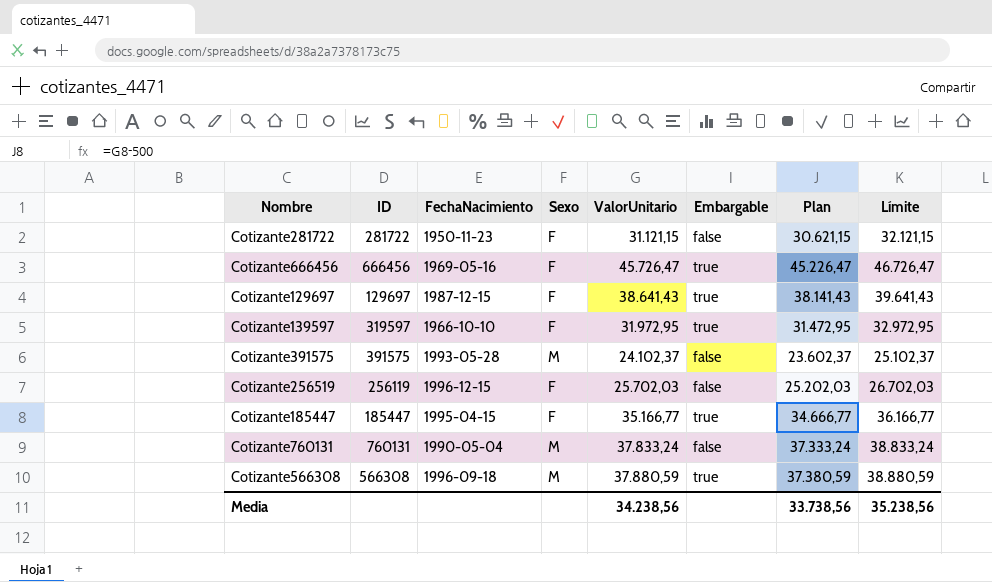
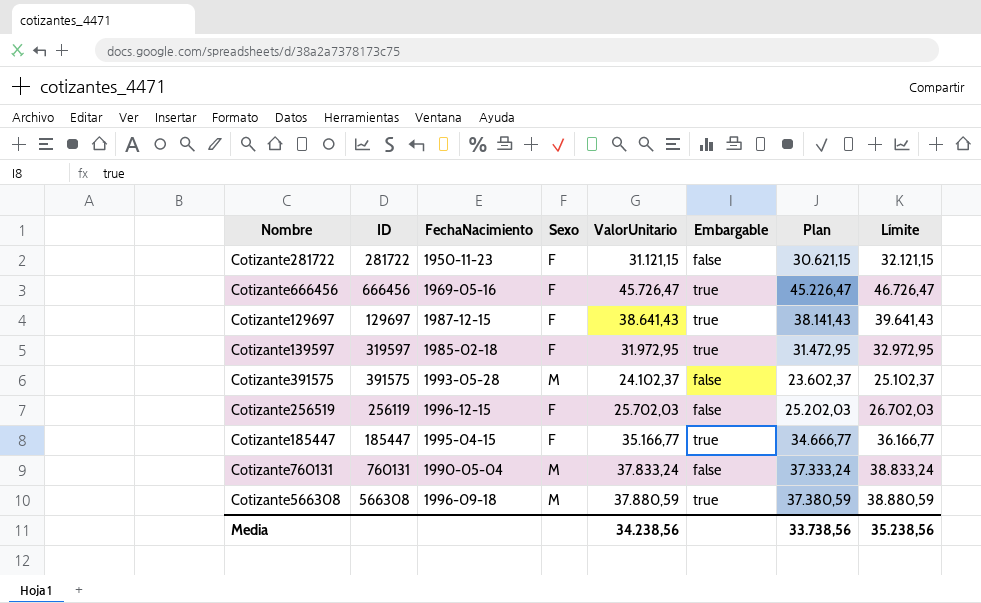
Cotizante139597 | FechaNacimiento: 1966-10-10 -> 1985-02-18

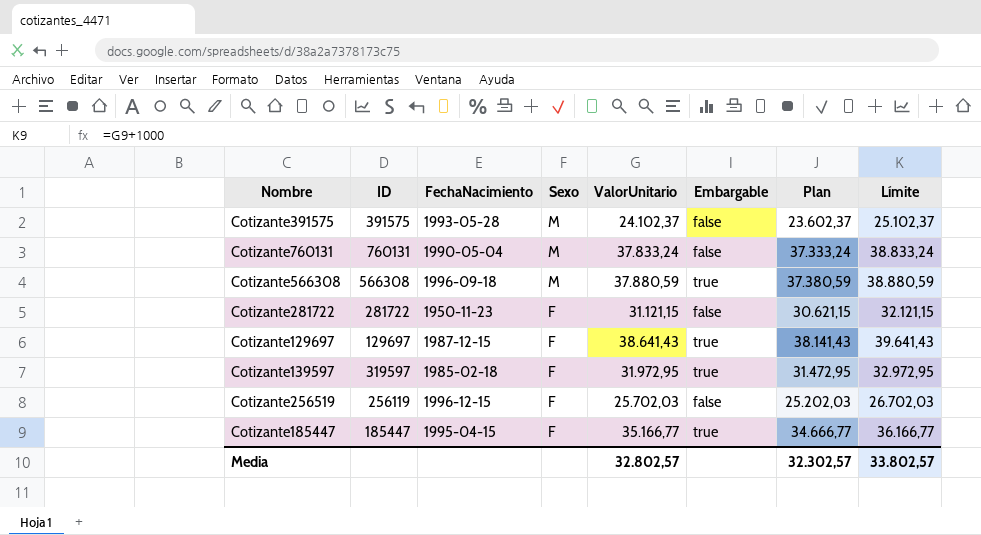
row order: none -> Sexo descending
row Cotizante666456: 666456 | 1969-05-16 | F | 45.726,47 | true | 45.226,47 | 46.726,47 -> none
Media | ValorUnitario: 34.238,56 -> 32.802,57
Media | Plan: 33.738,56 -> 32.302,57
Media | Límite: 35.238,56 -> 33.802,57

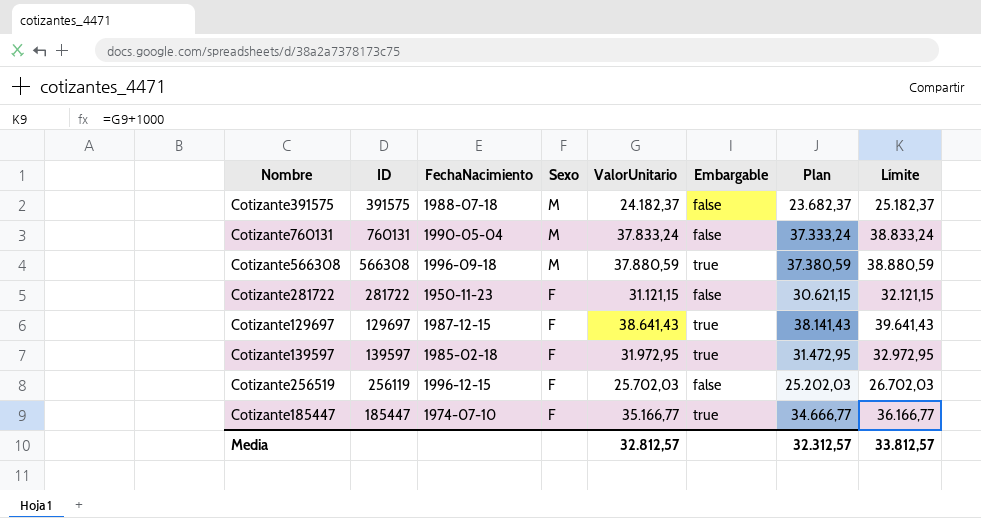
Cotizante391575 | FechaNacimiento: 1993-05-28 -> 1988-07-18
Cotizante391575 | ValorUnitario: 24.102,37 -> 24.182,37
Cotizante391575 | Plan: 23.602,37 -> 23.682,37
Cotizante391575 | Límite: 25.102,37 -> 25.182,37
Cotizante139597 | ID: 319597 -> 139597
Cotizante185447 | FechaNacimiento: 1995-04-15 -> 1974-07-10
Media | ValorUnitario: 32.802,57 -> 32.812,57
Media | Plan: 32.302,57 -> 32.312,57
Media | Límite: 33.802,57 -> 33.812,57

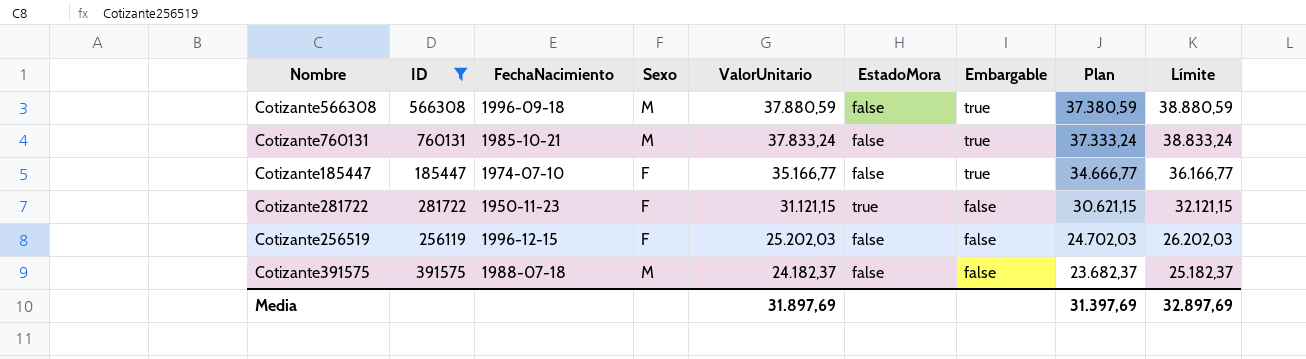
filter: none -> ID >= 185447
row order: Sexo descending -> ValorUnitario descending
column EstadoMora | position: none -> 6
Cotizante760131 | FechaNacimiento: 1990-05-04 -> 1985-10-21
Cotizante760131 | Embargable: false -> true
Cotizante256519 | ValorUnitario: 25.702,03 -> 25.202,03
Cotizante256519 | Plan: 25.202,03 -> 24.702,03
Cotizante256519 | Límite: 26.702,03 -> 26.202,03
Media | ValorUnitario: 32.812,57 -> 31.897,69
Media | Plan: 32.312,57 -> 31.397,69
Media | Límite: 33.812,57 -> 32.897,69

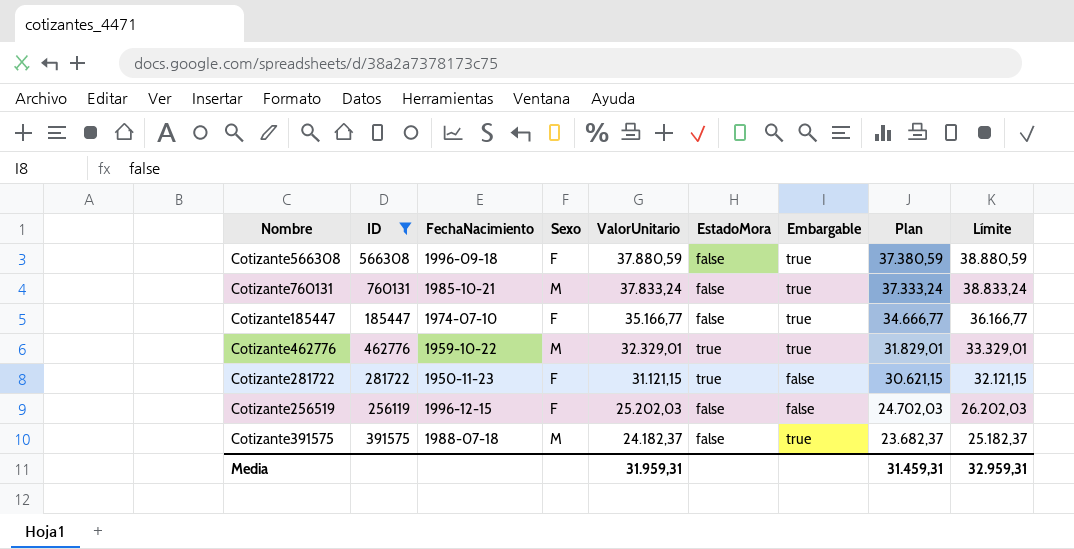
Cotizante566308 | Sexo: M -> F
row Cotizante462776: none -> 462776 | 1959-10-22 | M | 32.329,01 | true | true | 31.829,01 | 33.329,01
Cotizante391575 | Embargable: false -> true
Media | ValorUnitario: 31.897,69 -> 31.959,31
Media | Plan: 31.397,69 -> 31.459,31
Media | Límite: 32.897,69 -> 32.959,31

